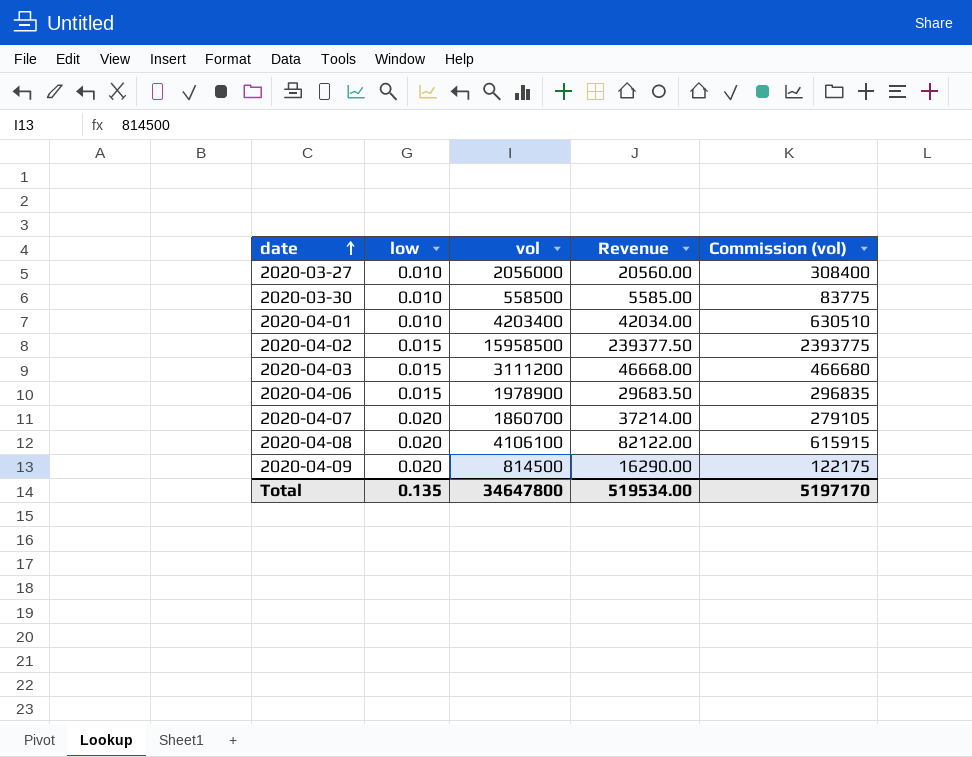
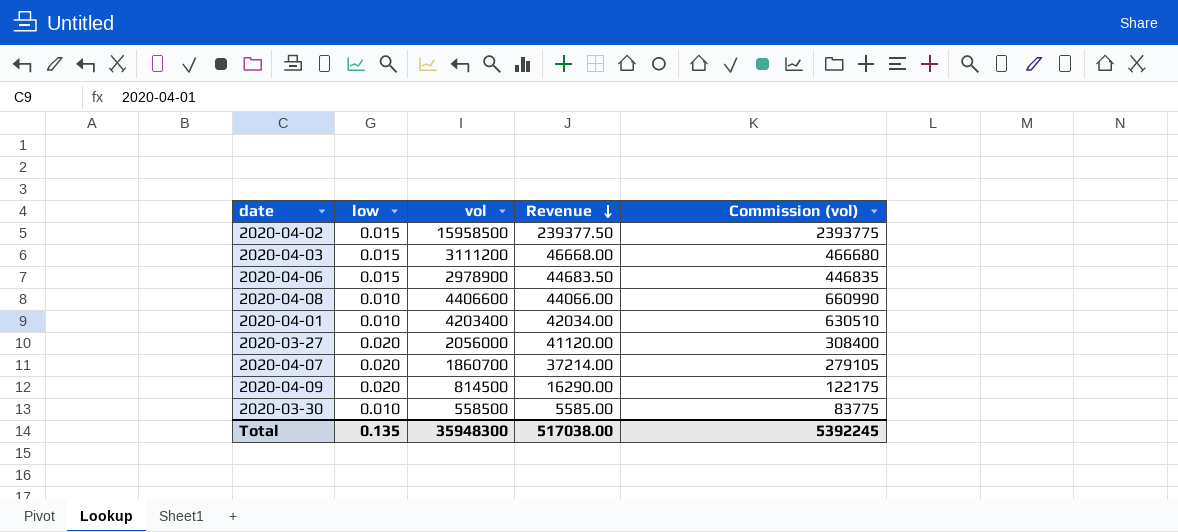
row order: date ascending -> Revenue descending
2020-04-06 | vol: 1978900 -> 2978900
2020-04-06 | Revenue: 29683.50 -> 44683.50
2020-04-06 | Commission (vol): 296835 -> 446835
2020-04-08 | low: 0.020 -> 0.010
2020-04-08 | vol: 4106100 -> 4406600
2020-04-08 | Revenue: 82122.00 -> 44066.00
2020-04-08 | Commission (vol): 615915 -> 660990
2020-03-27 | low: 0.010 -> 0.020
2020-03-27 | Revenue: 20560.00 -> 41120.00
Total | vol: 34647800 -> 35948300
Total | Revenue: 519534.00 -> 517038.00
Total | Commission (vol): 5197170 -> 5392245

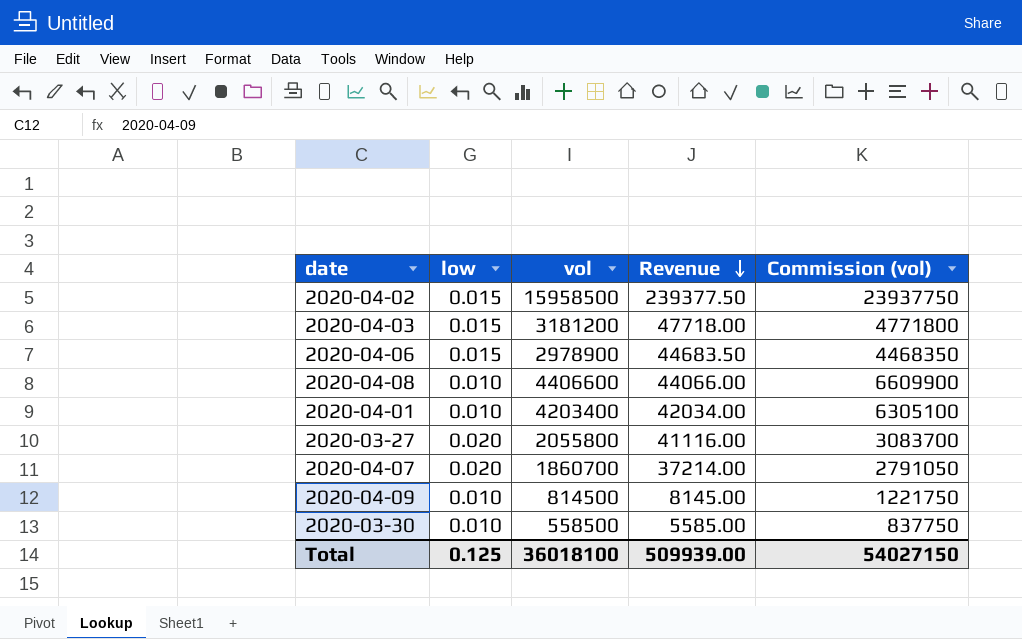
column Commission (vol) | formula: [vol] * 0.15 -> [vol] * 1.5
2020-04-03 | vol: 3111200 -> 3181200
2020-04-03 | Revenue: 46668.00 -> 47718.00
2020-03-27 | vol: 2056000 -> 2055800
2020-03-27 | Revenue: 41120.00 -> 41116.00
2020-04-09 | low: 0.020 -> 0.010
2020-04-09 | Revenue: 16290.00 -> 8145.00
Total | low: 0.135 -> 0.125
Total | vol: 35948300 -> 36018100
Total | Revenue: 517038.00 -> 509939.00
Total | Commission (vol): 5392245 -> 54027150

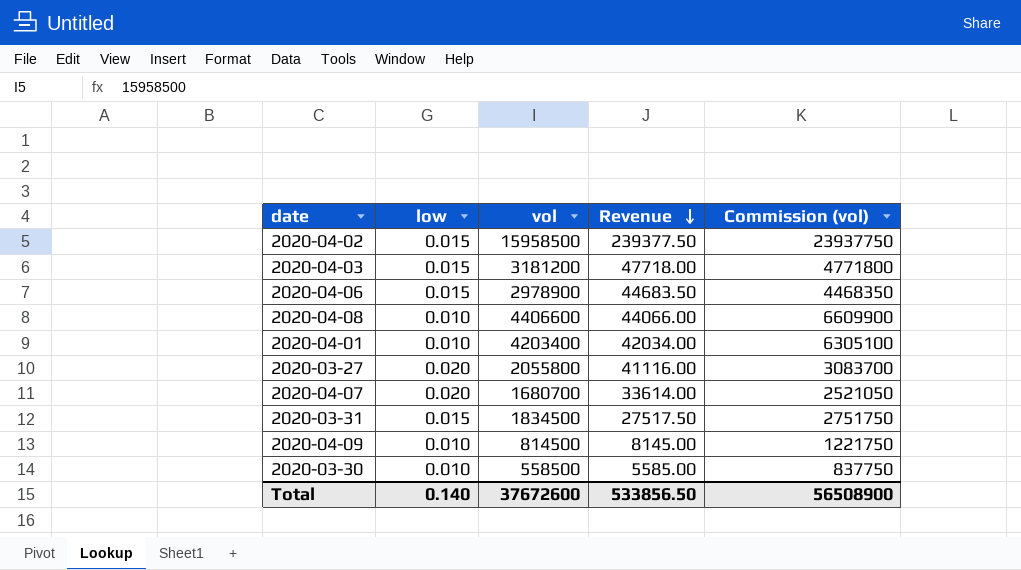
2020-04-07 | vol: 1860700 -> 1680700
2020-04-07 | Revenue: 37214.00 -> 33614.00
2020-04-07 | Commission (vol): 2791050 -> 2521050
row 2020-03-31: none -> 0.015 | 1834500 | 27517.50 | 2751750
Total | low: 0.125 -> 0.140
Total | vol: 36018100 -> 37672600
Total | Revenue: 509939.00 -> 533856.50
Total | Commission (vol): 54027150 -> 56508900

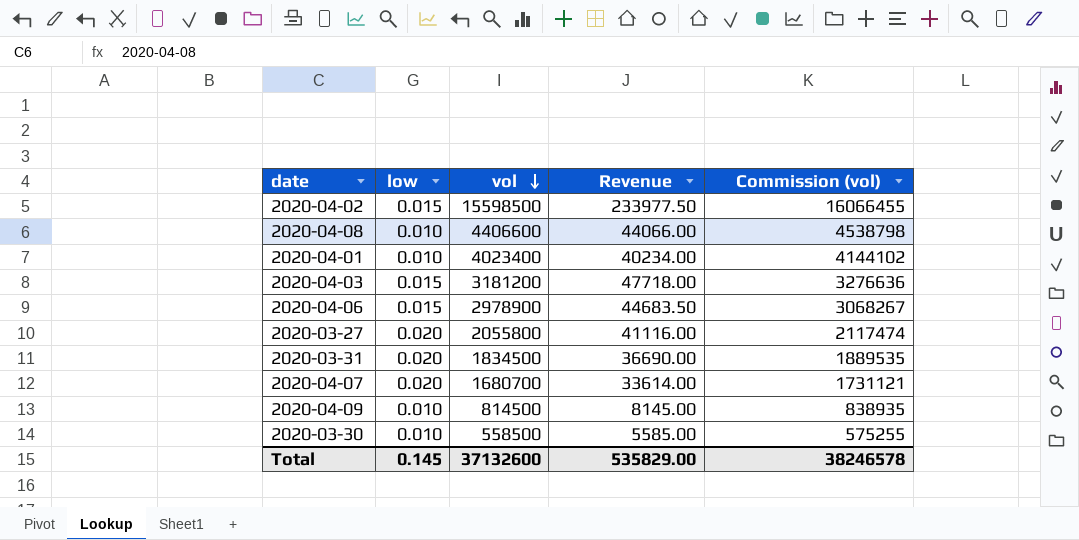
row order: Revenue descending -> vol descending
column Commission (vol) | formula: [vol] * 1.5 -> [vol] * 1.03
2020-04-02 | vol: 15958500 -> 15598500
2020-04-02 | Revenue: 239377.50 -> 233977.50
2020-04-01 | vol: 4203400 -> 4023400
2020-04-01 | Revenue: 42034.00 -> 40234.00
2020-03-31 | low: 0.015 -> 0.020
2020-03-31 | Revenue: 27517.50 -> 36690.00
Total | low: 0.140 -> 0.145
Total | vol: 37672600 -> 37132600
Total | Revenue: 533856.50 -> 535829.00
Total | Commission (vol): 56508900 -> 38246578

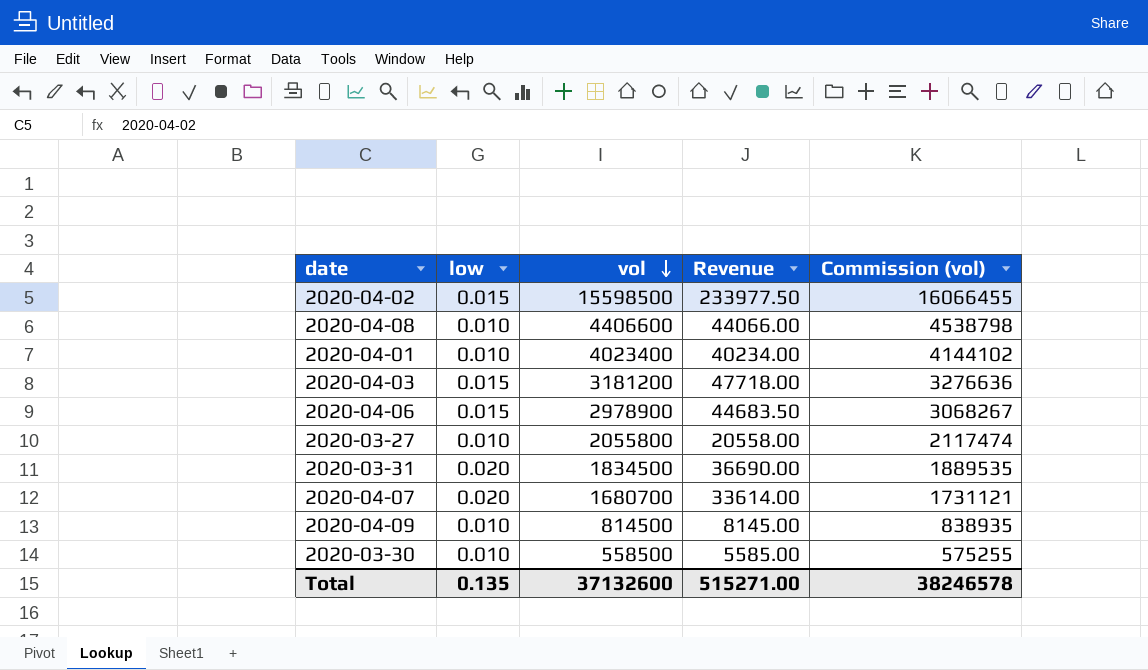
2020-03-27 | low: 0.020 -> 0.010
2020-03-27 | Revenue: 41116.00 -> 20558.00
Total | low: 0.145 -> 0.135
Total | Revenue: 535829.00 -> 515271.00

